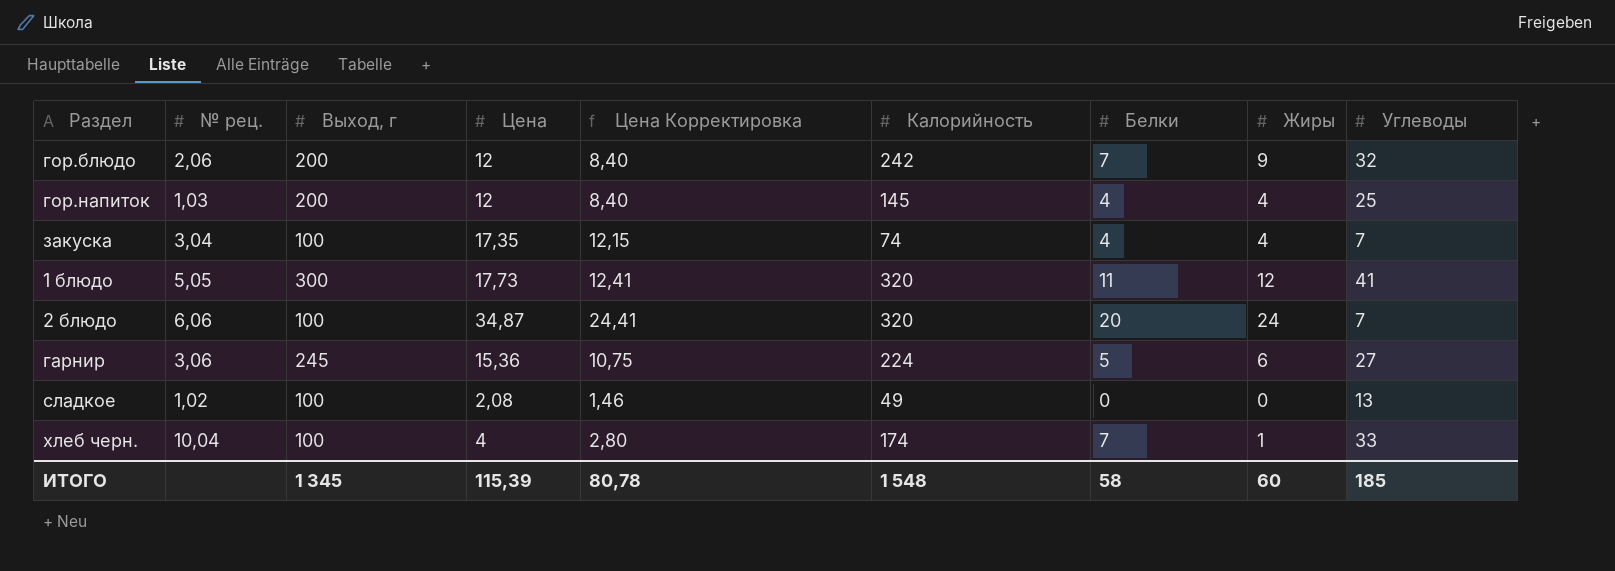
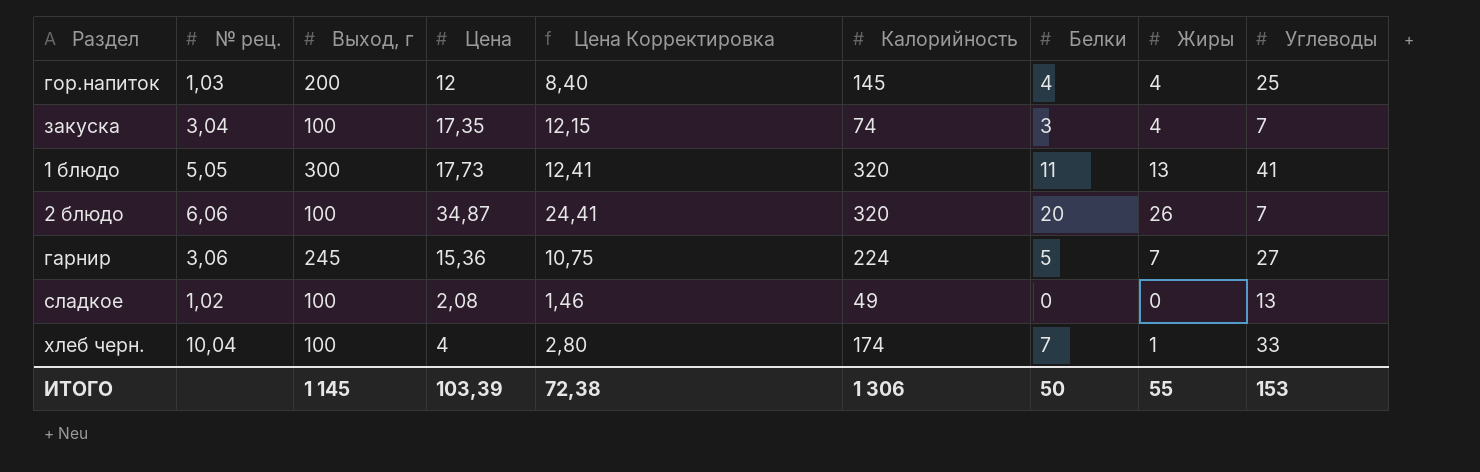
row гор.блюдо: 2,06 | 200 | 12 | 8,40 | 242 | 7 | 9 | 32 -> none
закуска | Белки: 4 -> 3
1 блюдо | Жиры: 12 -> 13
2 блюдо | Жиры: 24 -> 26
гарнир | Жиры: 6 -> 7
ИТОГО | Выход, г: 1 345 -> 1 145
ИТОГО | Цена: 115,39 -> 103,39
ИТОГО | Цена Корректировка: 80,78 -> 72,38
ИТОГО | Калорийность: 1 548 -> 1 306
ИТОГО | Белки: 58 -> 50
ИТОГО | Жиры: 60 -> 55
ИТОГО | Углеводы: 185 -> 153

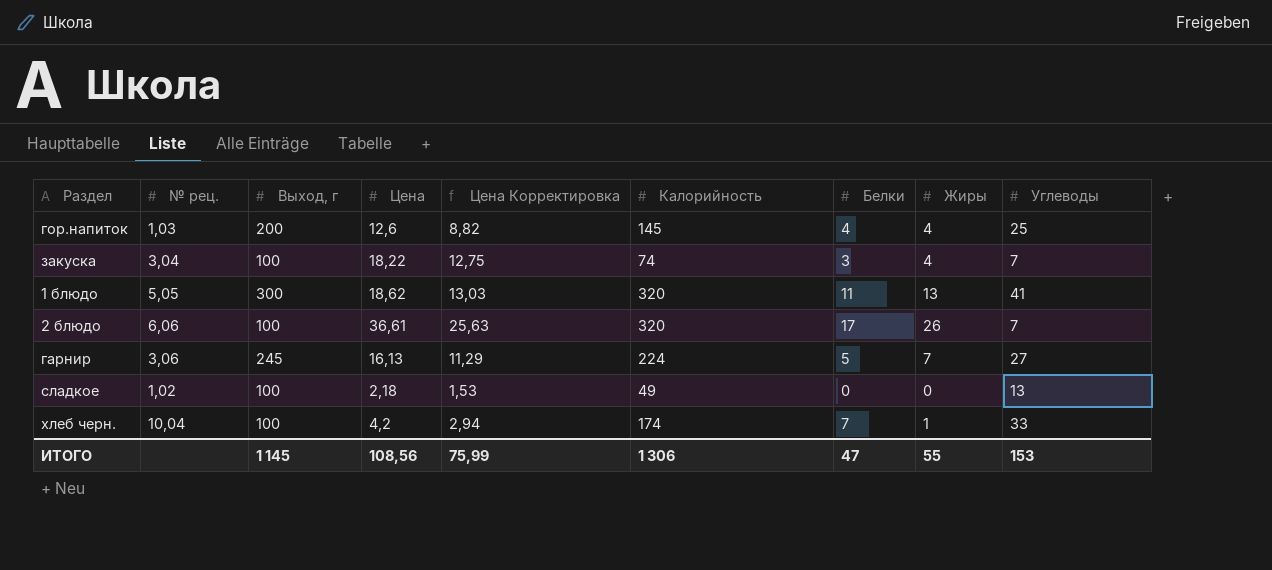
гор.напиток | Цена: 12 -> 12,6
гор.напиток | Цена Корректировка: 8,40 -> 8,82
закуска | Цена: 17,35 -> 18,22
закуска | Цена Корректировка: 12,15 -> 12,75
1 блюдо | Цена: 17,73 -> 18,62
1 блюдо | Цена Корректировка: 12,41 -> 13,03
2 блюдо | Цена: 34,87 -> 36,61
2 блюдо | Цена Корректировка: 24,41 -> 25,63
2 блюдо | Белки: 20 -> 17
гарнир | Цена: 15,36 -> 16,13
гарнир | Цена Корректировка: 10,75 -> 11,29
сладкое | Цена: 2,08 -> 2,18
сладкое | Цена Корректировка: 1,46 -> 1,53
хлеб черн. | Цена: 4 -> 4,2
хлеб черн. | Цена Корректировка: 2,80 -> 2,94
ИТОГО | Цена: 103,39 -> 108,56
ИТОГО | Цена Корректировка: 72,38 -> 75,99
ИТОГО | Белки: 50 -> 47

